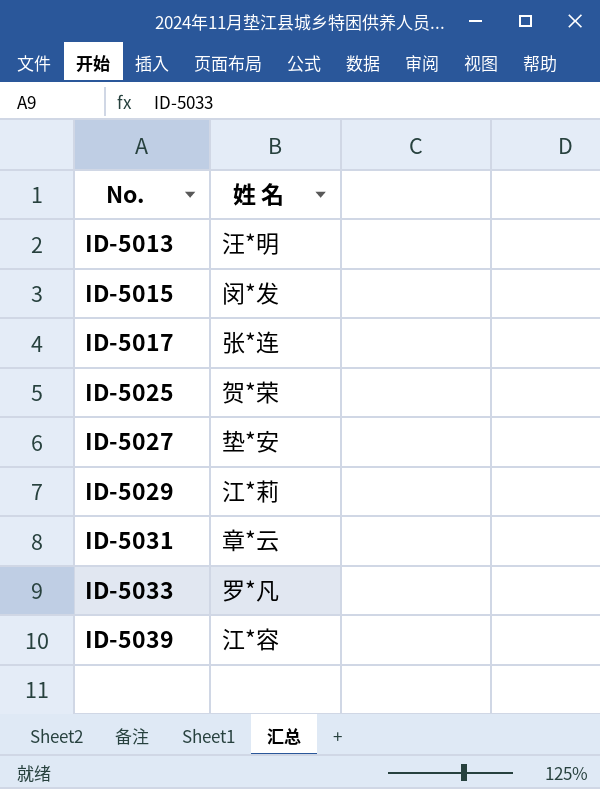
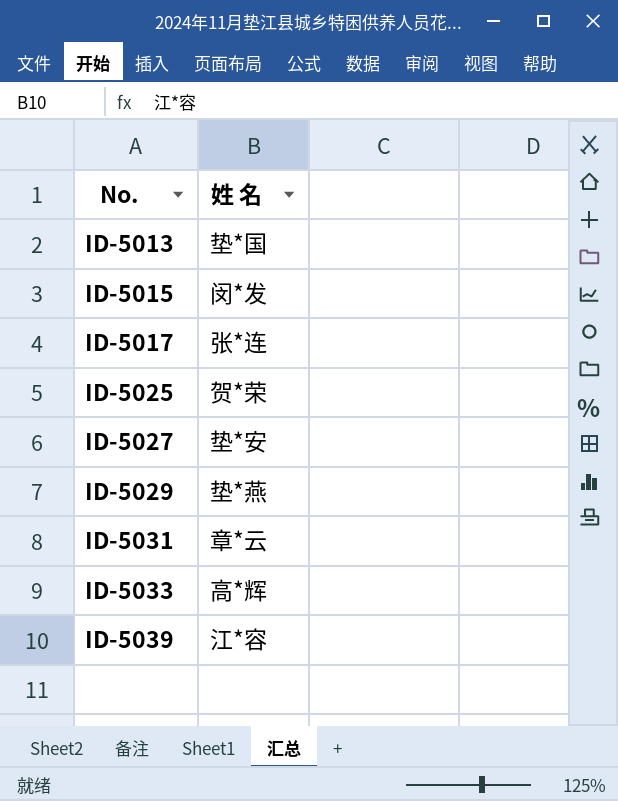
ID-5013 | 姓 名: 汪*明 -> 垫*国
ID-5029 | 姓 名: 江*莉 -> 垫*燕
ID-5033 | 姓 名: 罗*凡 -> 高*辉

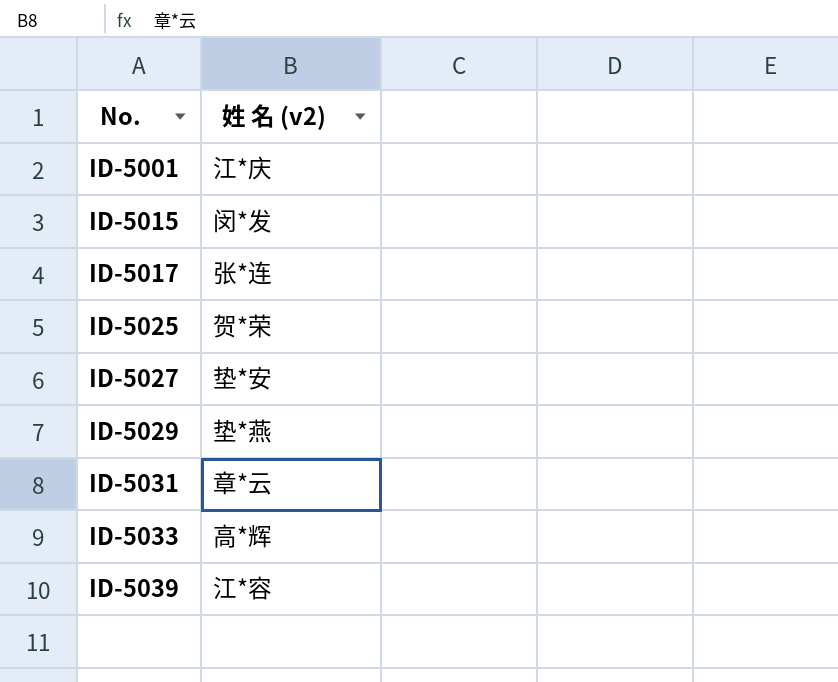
column name: 姓 名 -> 姓 名 (v2)
row ID-5013: 垫*国 -> none
row ID-5001: none -> 江*庆

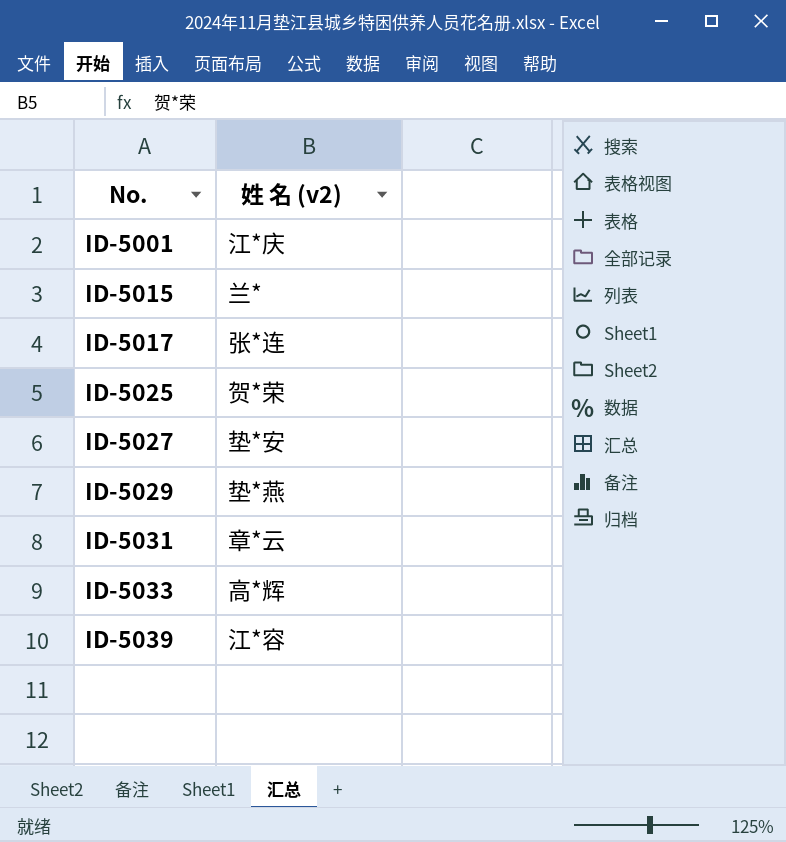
ID-5015 | 姓 名 (v2): 闵*发 -> 兰*

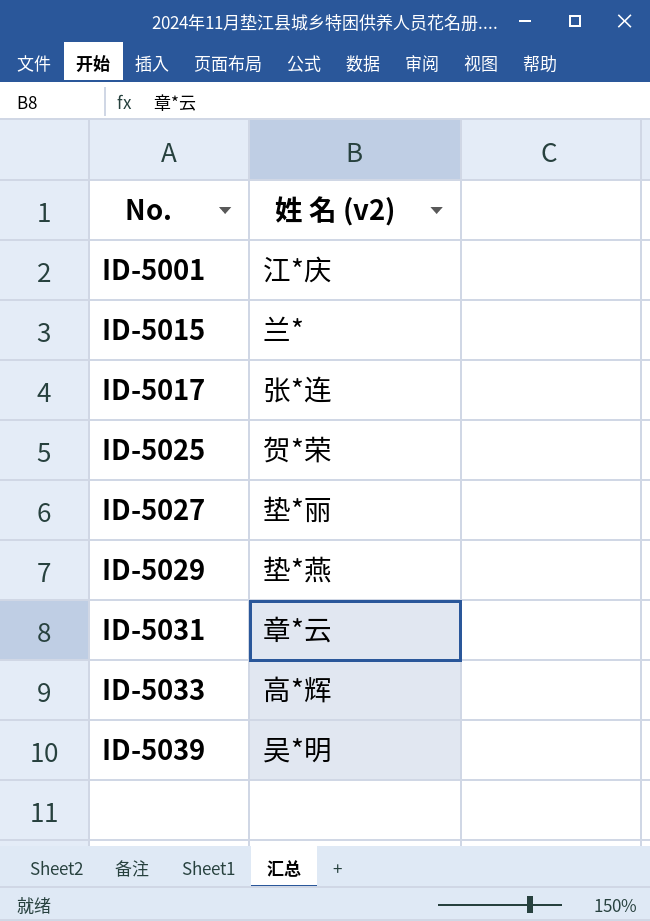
ID-5027 | 姓 名 (v2): 垫*安 -> 垫*丽
ID-5039 | 姓 名 (v2): 江*容 -> 吴*明

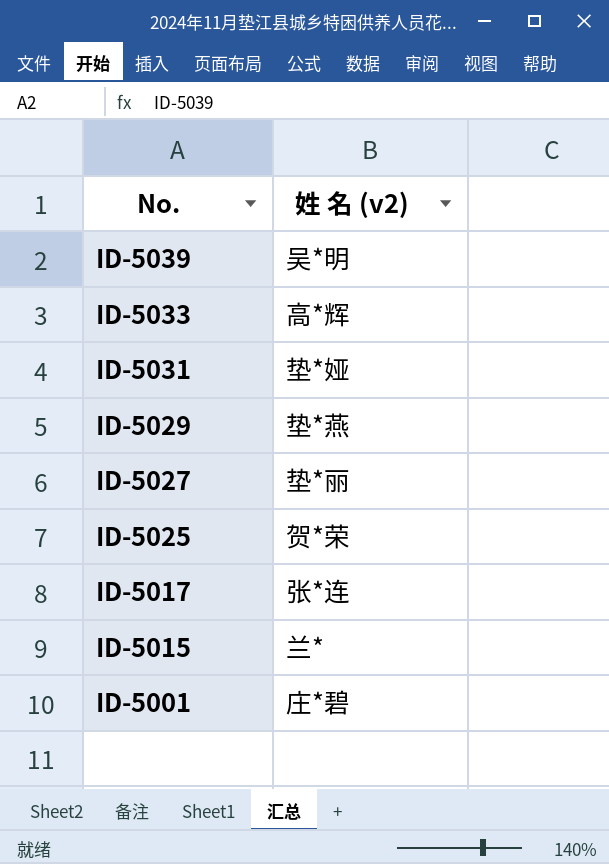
row order: No. ascending -> No. descending
ID-5031 | 姓 名 (v2): 章*云 -> 垫*娅
ID-5001 | 姓 名 (v2): 江*庆 -> 庄*碧

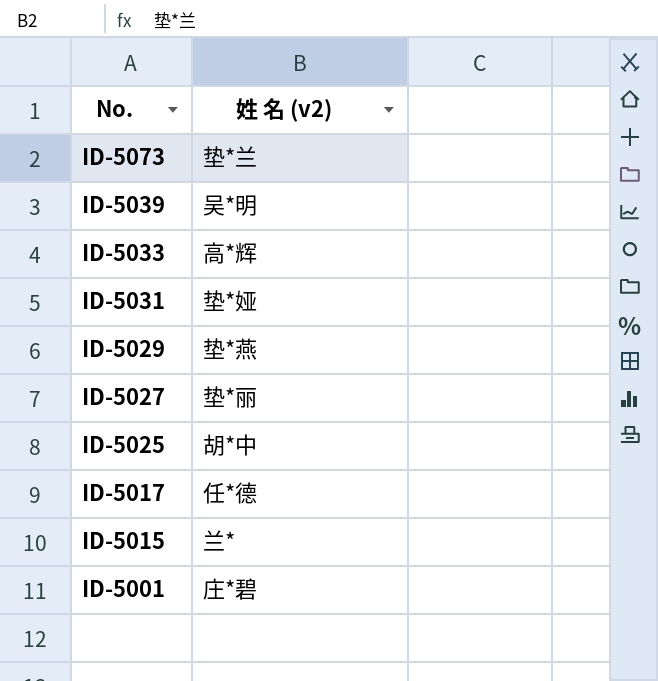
row ID-5073: none -> 垫*兰
ID-5025 | 姓 名 (v2): 贺*荣 -> 胡*中
ID-5017 | 姓 名 (v2): 张*连 -> 任*德

